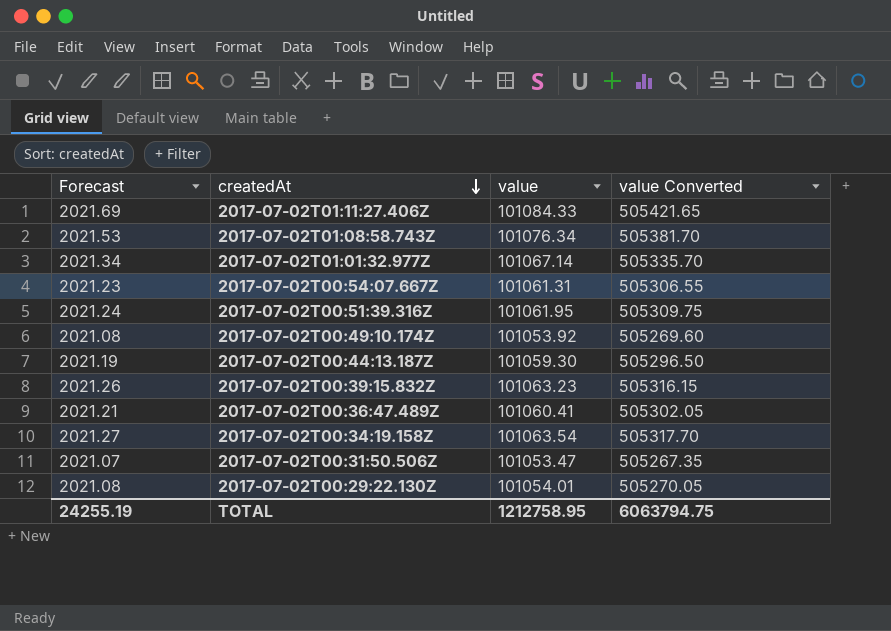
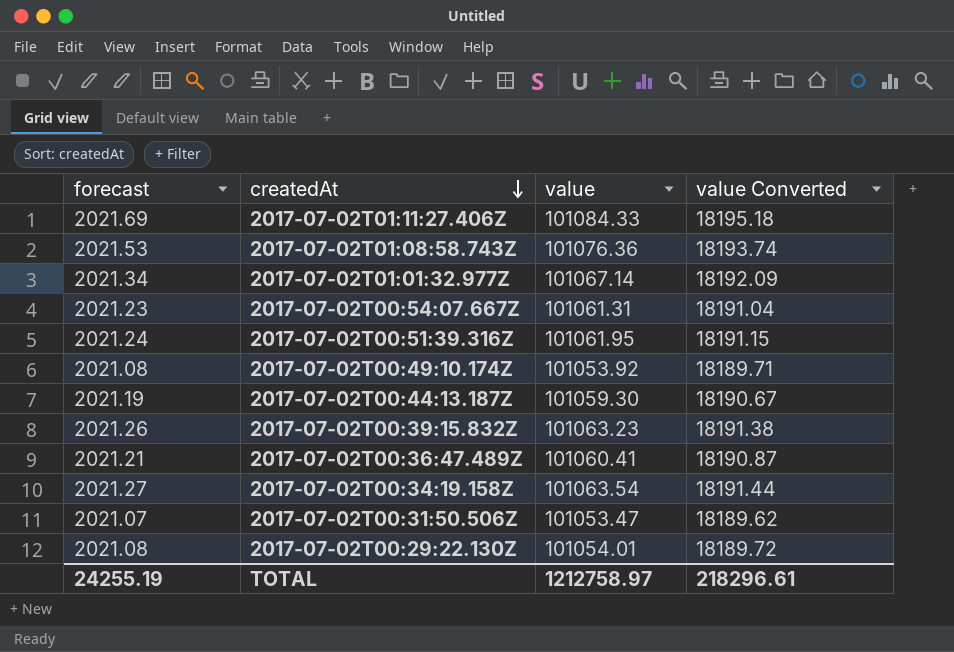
column name: Forecast -> forecast
column value Converted | formula: [value] * 5 -> [value] * 0.18
2017-07-02T01:08:58.743Z | value: 101076.34 -> 101076.36
TOTAL | value: 1212758.95 -> 1212758.97
TOTAL | value Converted: 6063794.75 -> 218296.61

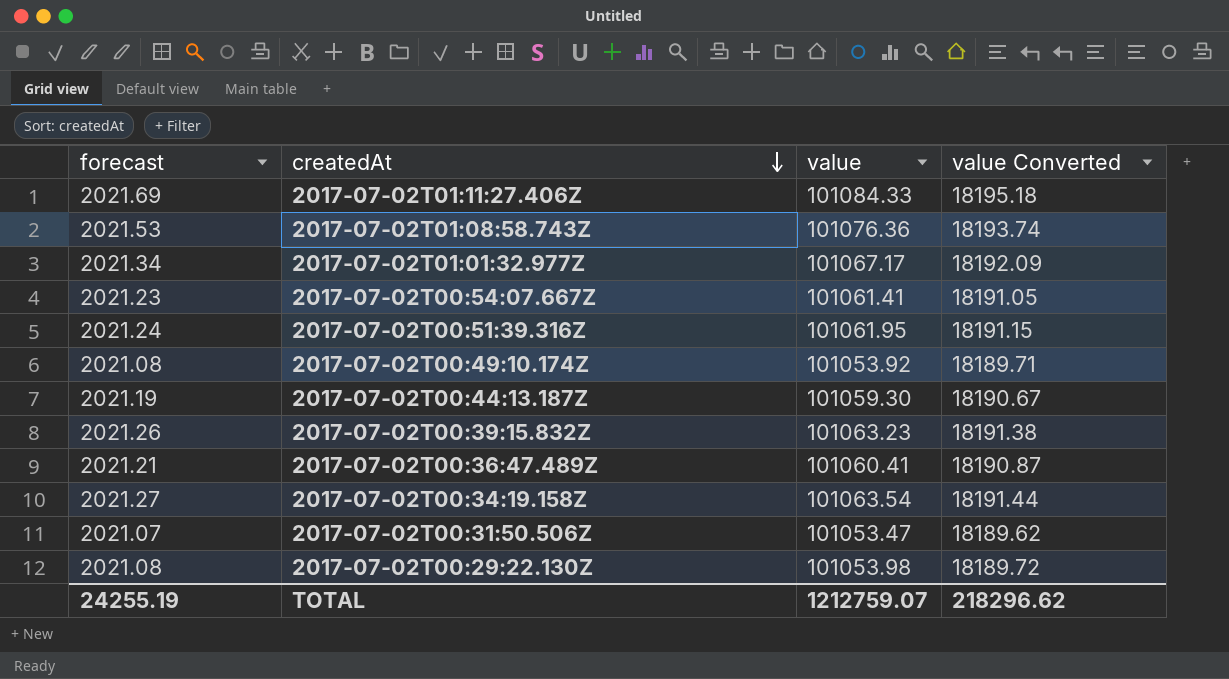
2017-07-02T01:01:32.977Z | value: 101067.14 -> 101067.17
2017-07-02T00:54:07.667Z | value: 101061.31 -> 101061.41
2017-07-02T00:54:07.667Z | value Converted: 18191.04 -> 18191.05
2017-07-02T00:29:22.130Z | value: 101054.01 -> 101053.98
TOTAL | value: 1212758.97 -> 1212759.07
TOTAL | value Converted: 218296.61 -> 218296.62

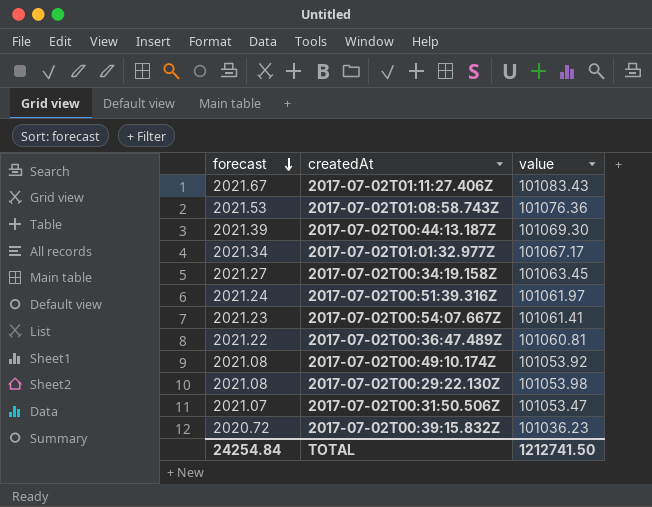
row order: createdAt descending -> forecast descending
column value Converted | formula: [value] * 0.18 -> none
2017-07-02T01:11:27.406Z | forecast: 2021.69 -> 2021.67
2017-07-02T01:11:27.406Z | value: 101084.33 -> 101083.43
2017-07-02T00:44:13.187Z | forecast: 2021.19 -> 2021.39
2017-07-02T00:44:13.187Z | value: 101059.30 -> 101069.30
2017-07-02T00:34:19.158Z | value: 101063.54 -> 101063.45
2017-07-02T00:51:39.316Z | value: 101061.95 -> 101061.97
2017-07-02T00:36:47.489Z | forecast: 2021.21 -> 2021.22
2017-07-02T00:36:47.489Z | value: 101060.41 -> 101060.81
2017-07-02T00:39:15.832Z | forecast: 2021.26 -> 2020.72
2017-07-02T00:39:15.832Z | value: 101063.23 -> 101036.23
TOTAL | forecast: 24255.19 -> 24254.84
TOTAL | value: 1212759.07 -> 1212741.50

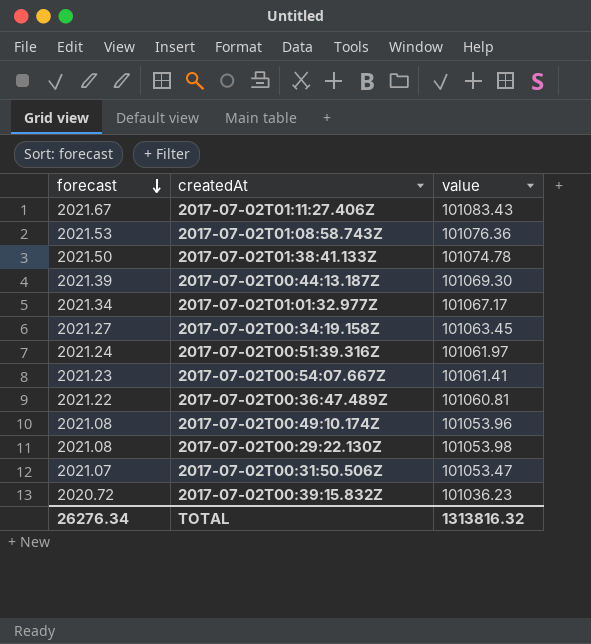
row 2017-07-02T01:38:41.133Z: none -> 2021.50 | 101074.78
2017-07-02T00:49:10.174Z | value: 101053.92 -> 101053.96
TOTAL | forecast: 24254.84 -> 26276.34
TOTAL | value: 1212741.50 -> 1313816.32

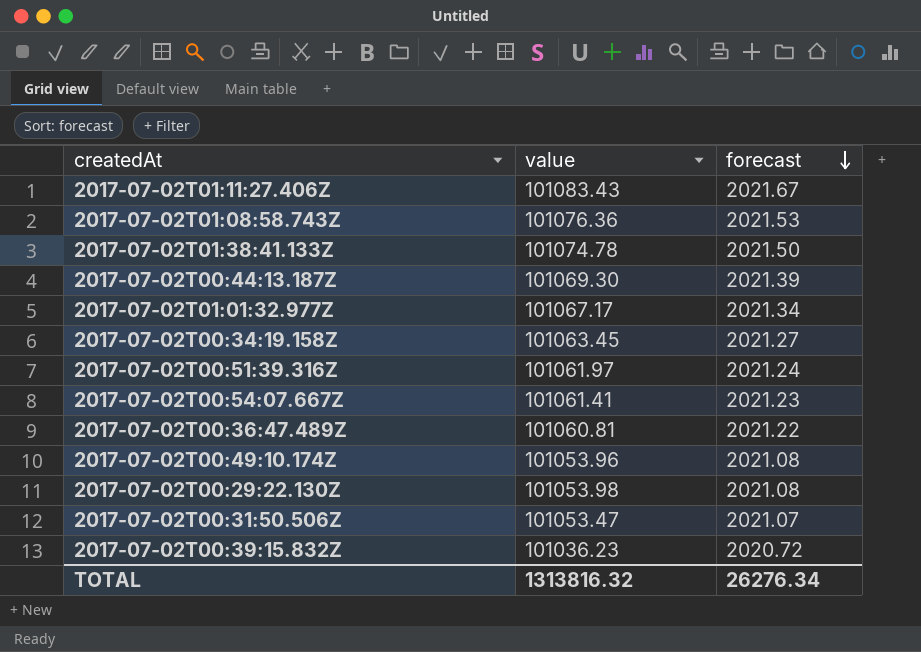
column forecast | position: 1 -> 3

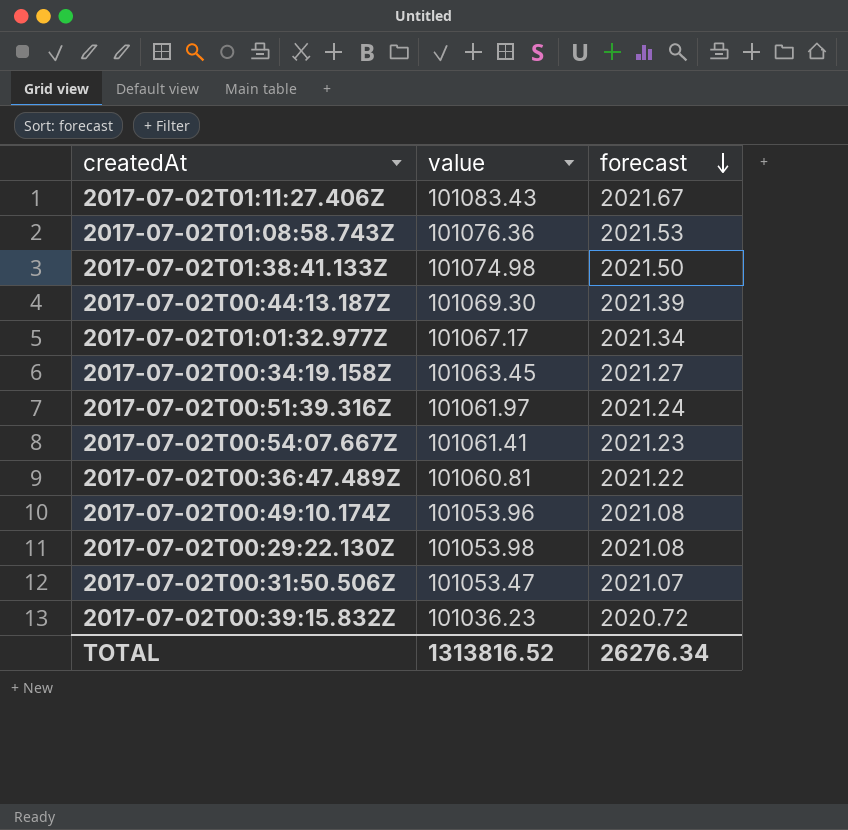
2017-07-02T01:38:41.133Z | value: 101074.78 -> 101074.98
TOTAL | value: 1313816.32 -> 1313816.52

